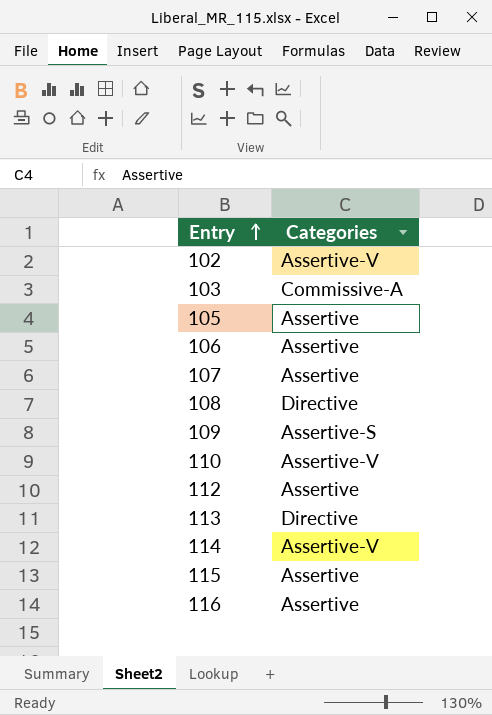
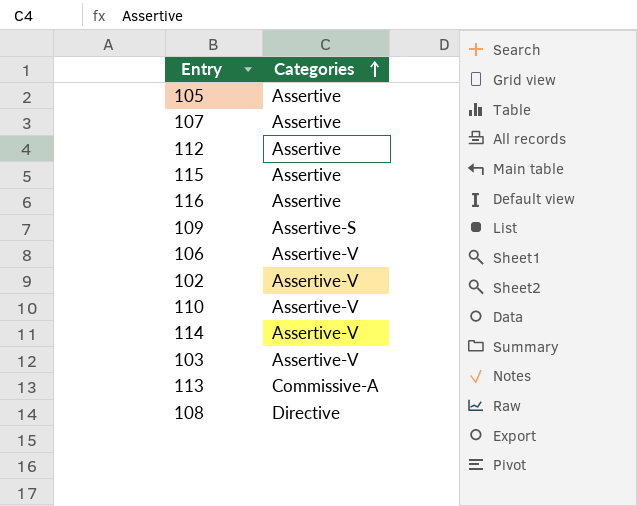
row order: Entry ascending -> Categories ascending
106 | Categories: Assertive -> Assertive-V
103 | Categories: Commissive-A -> Assertive-V
113 | Categories: Directive -> Commissive-A

